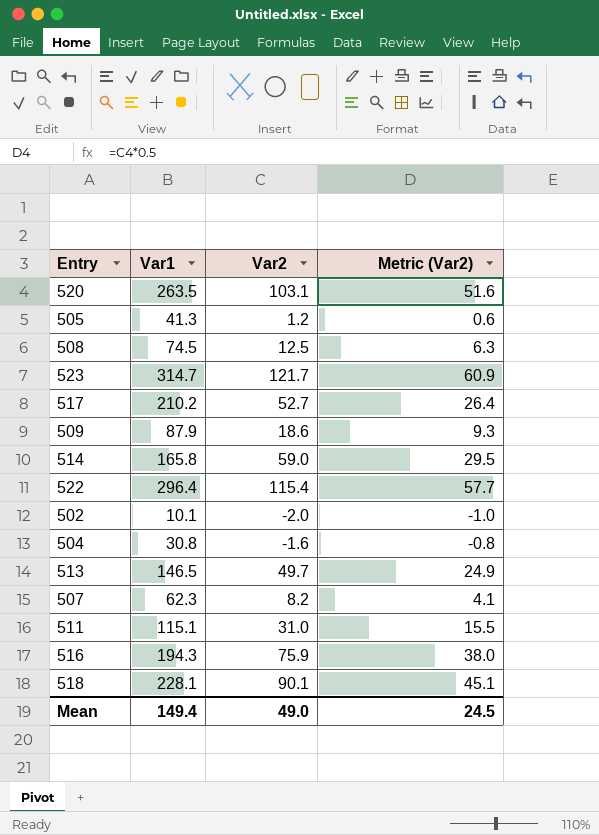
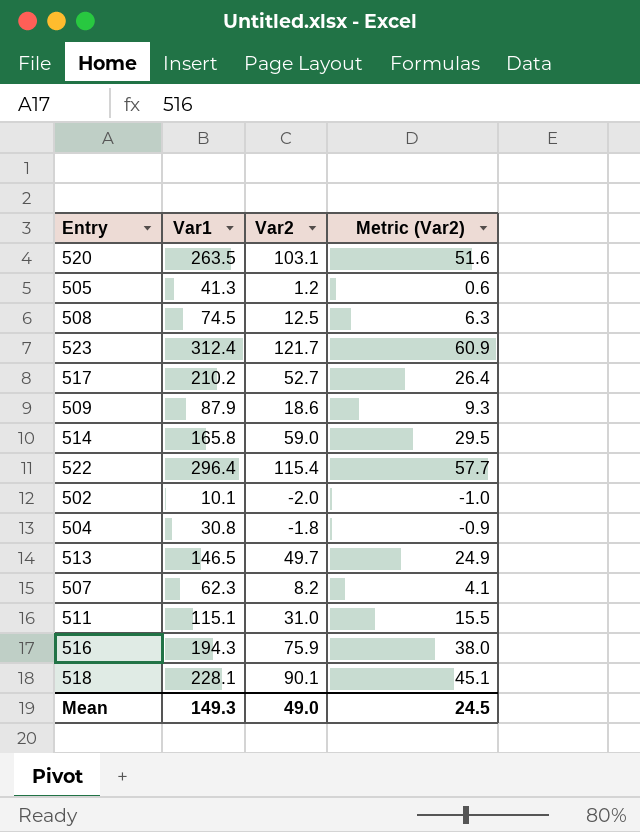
523 | Var1: 314.7 -> 312.4
504 | Var2: -1.6 -> -1.8
504 | Metric (Var2): -0.8 -> -0.9
Mean | Var1: 149.4 -> 149.3

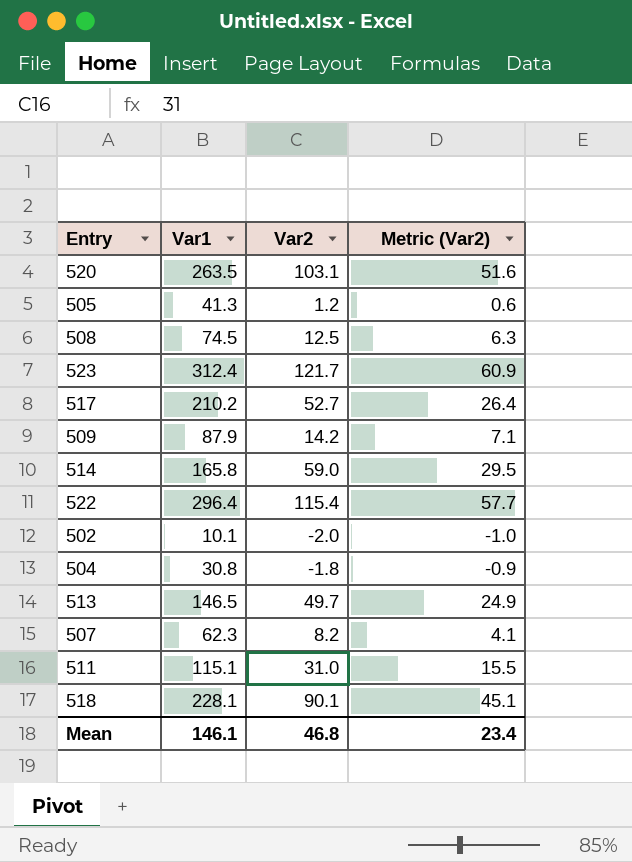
row 516: 194.3 | 75.9 | 38.0 -> none
509 | Var2: 18.6 -> 14.2
509 | Metric (Var2): 9.3 -> 7.1
Mean | Var1: 149.3 -> 146.1
Mean | Var2: 49.0 -> 46.8
Mean | Metric (Var2): 24.5 -> 23.4

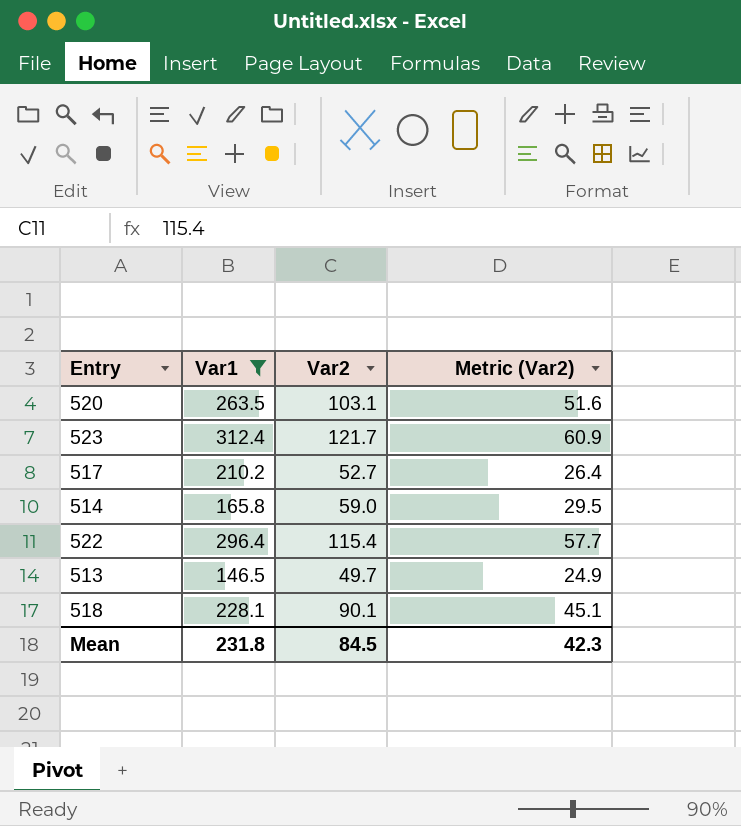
filter: none -> Var1 >= 146.5
Mean | Var1: 146.1 -> 231.8
Mean | Var2: 46.8 -> 84.5
Mean | Metric (Var2): 23.4 -> 42.3

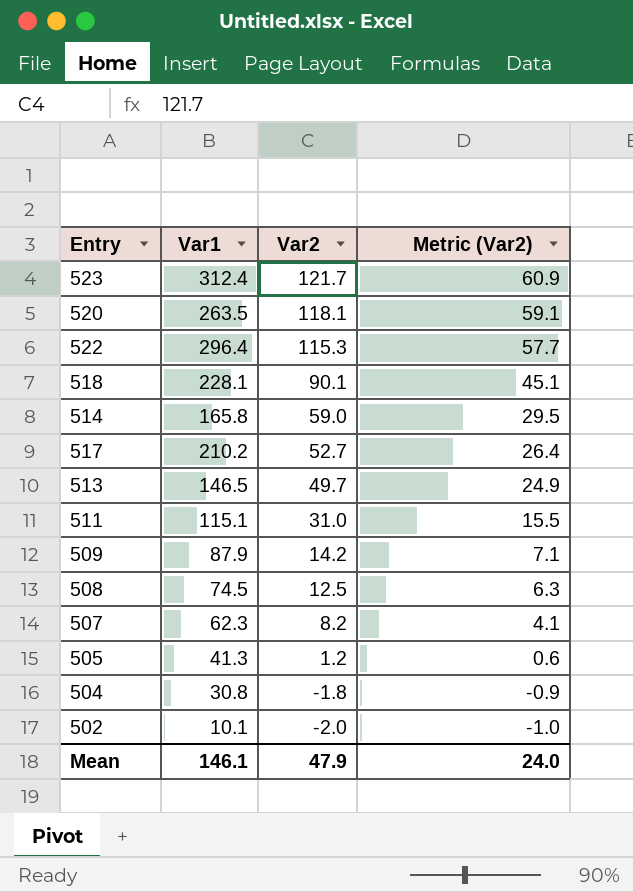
filter: Var1 >= 146.5 -> none
row order: none -> Var2 descending
520 | Var2: 103.1 -> 118.1
520 | Metric (Var2): 51.6 -> 59.1
522 | Var2: 115.4 -> 115.3
Mean | Var1: 231.8 -> 146.1
Mean | Var2: 84.5 -> 47.9
Mean | Metric (Var2): 42.3 -> 24.0

